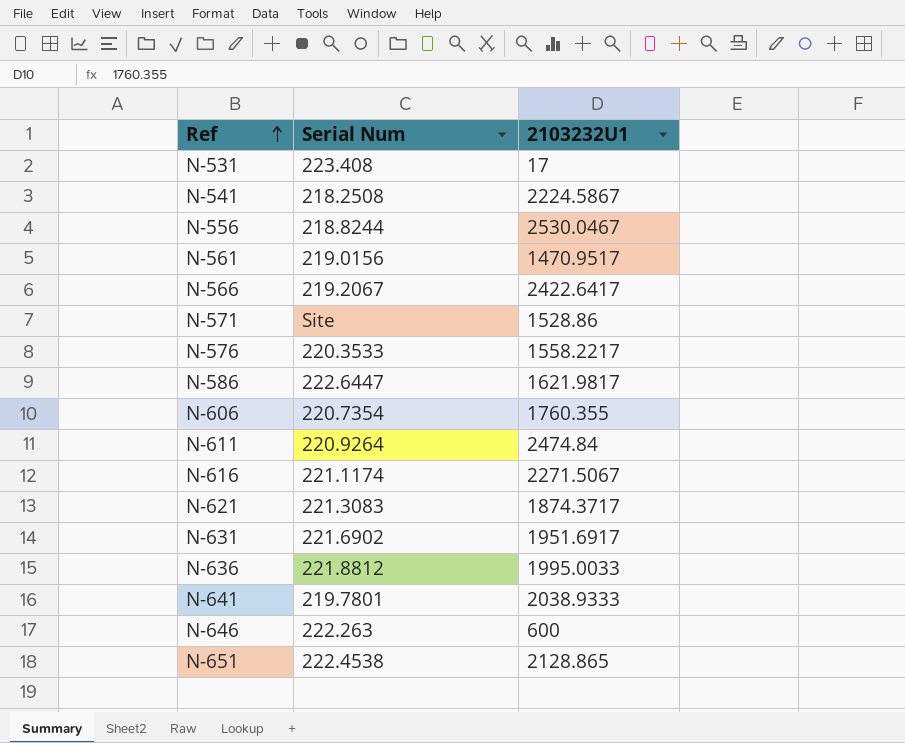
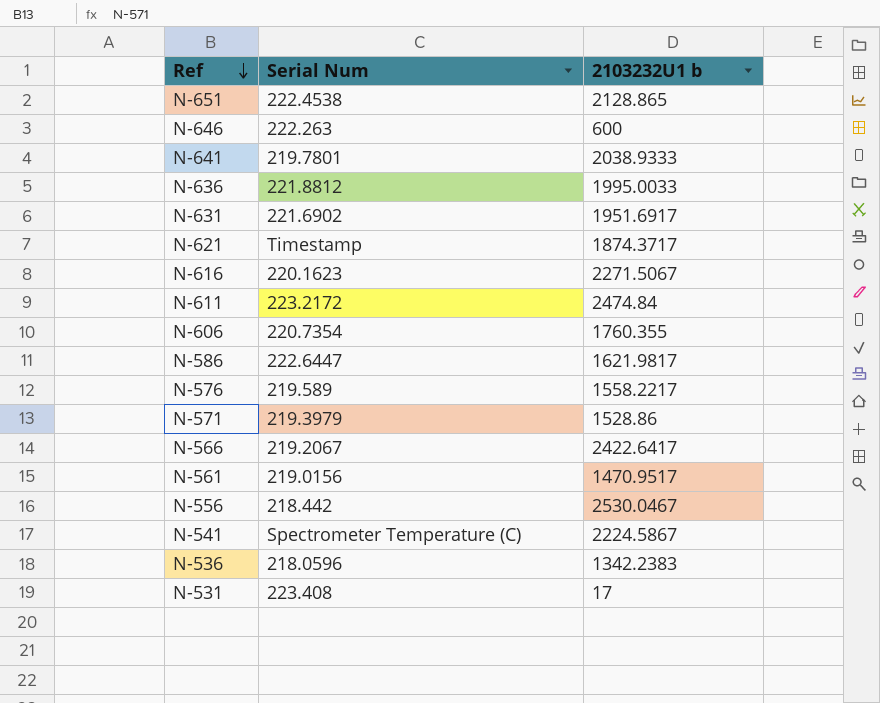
row order: Ref ascending -> Ref descending
column name: 2103232U1 -> 2103232U1 b
N-621 | Serial Num: 221.3083 -> Timestamp
N-616 | Serial Num: 221.1174 -> 220.1623
N-611 | Serial Num: 220.9264 -> 223.2172
N-576 | Serial Num: 220.3533 -> 219.589
N-571 | Serial Num: Site -> 219.3979
N-556 | Serial Num: 218.8244 -> 218.442
N-541 | Serial Num: 218.2508 -> Spectrometer Temperature (C)
row N-536: none -> 218.0596 | 1342.2383

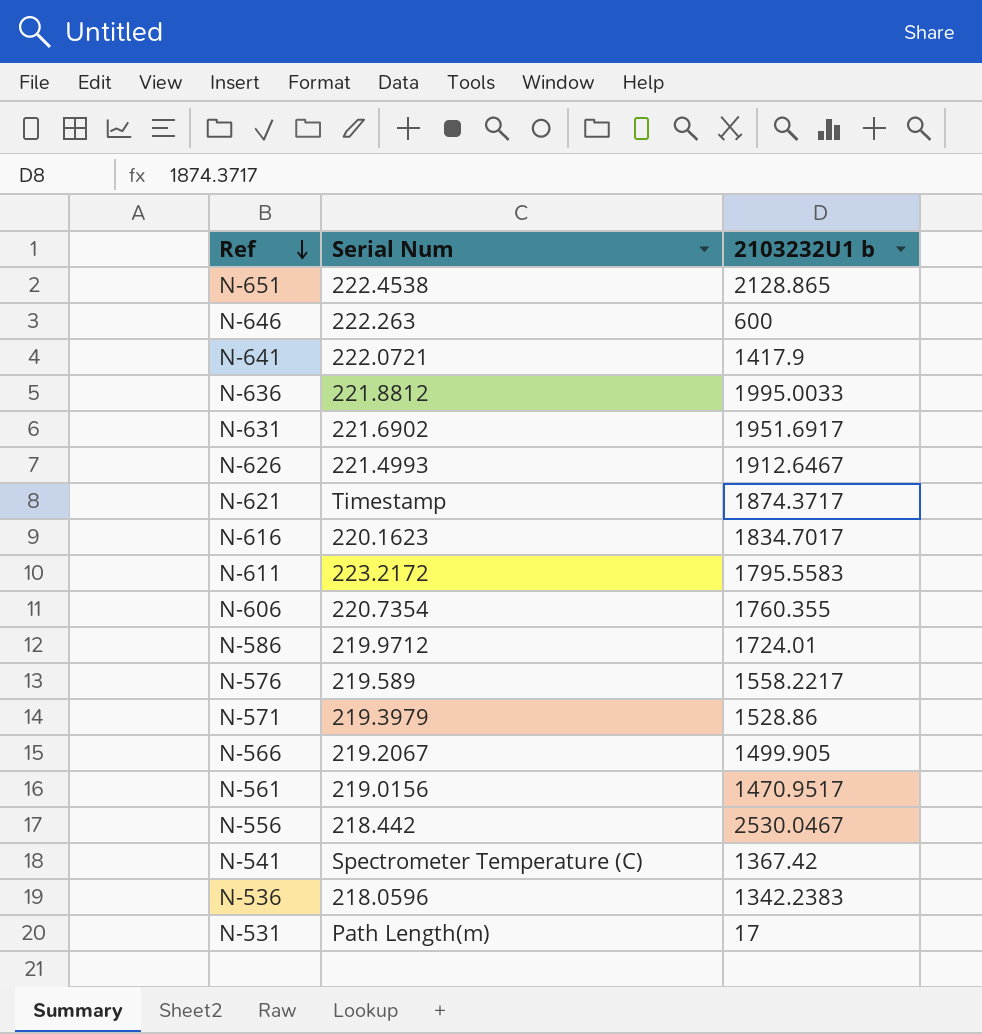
N-641 | Serial Num: 219.7801 -> 222.0721
N-641 | 2103232U1 b: 2038.9333 -> 1417.9
row N-626: none -> 221.4993 | 1912.6467
N-616 | 2103232U1 b: 2271.5067 -> 1834.7017
N-611 | 2103232U1 b: 2474.84 -> 1795.5583
N-586 | Serial Num: 222.6447 -> 219.9712
N-586 | 2103232U1 b: 1621.9817 -> 1724.01
N-566 | 2103232U1 b: 2422.6417 -> 1499.905
N-541 | 2103232U1 b: 2224.5867 -> 1367.42
N-531 | Serial Num: 223.408 -> Path Length(m)

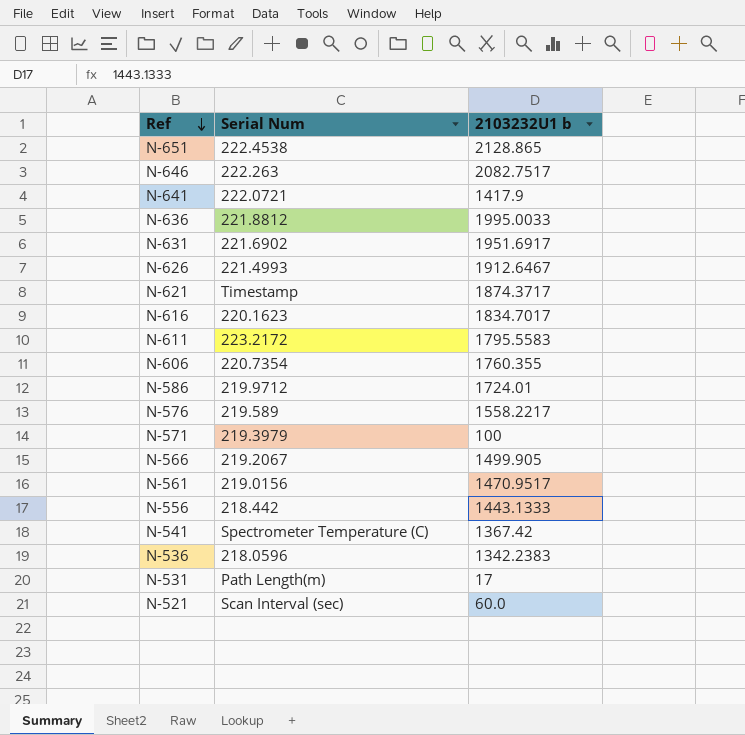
N-646 | 2103232U1 b: 600 -> 2082.7517
N-571 | 2103232U1 b: 1528.86 -> 100
N-556 | 2103232U1 b: 2530.0467 -> 1443.1333
row N-521: none -> Scan Interval (sec) | 60.0

